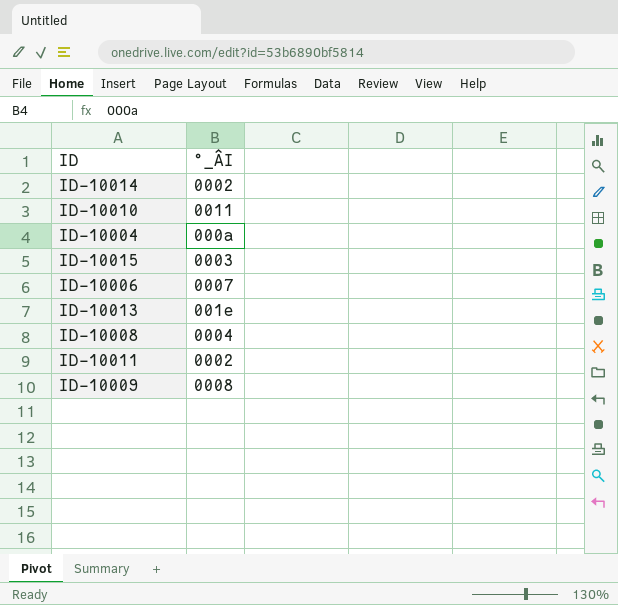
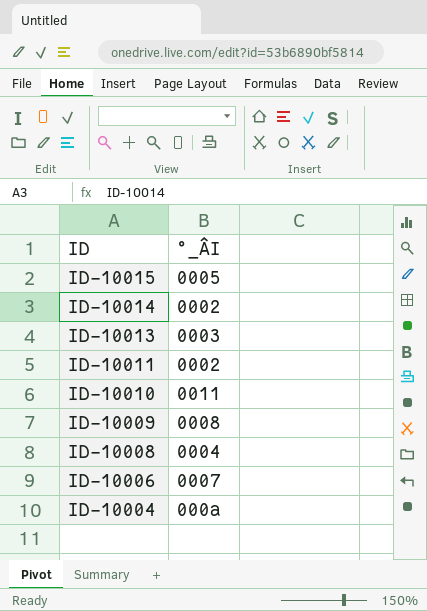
row order: none -> ID descending
ID-10015 | °_ÂI: 0003 -> 0005
ID-10013 | °_ÂI: 001e -> 0003

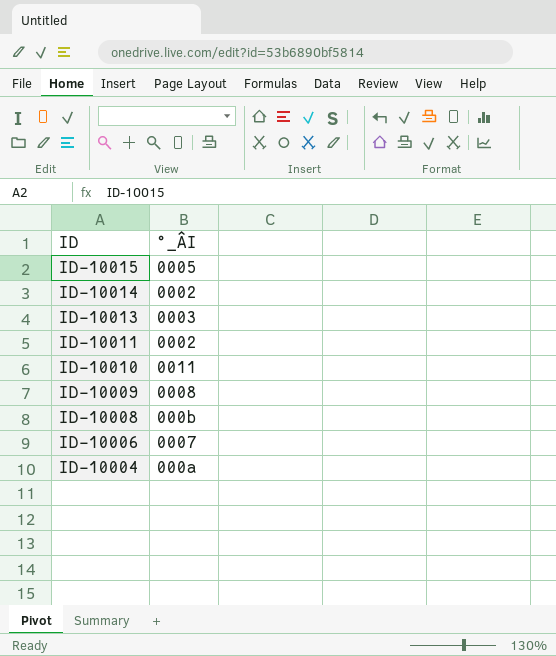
ID-10008 | °_ÂI: 0004 -> 000b

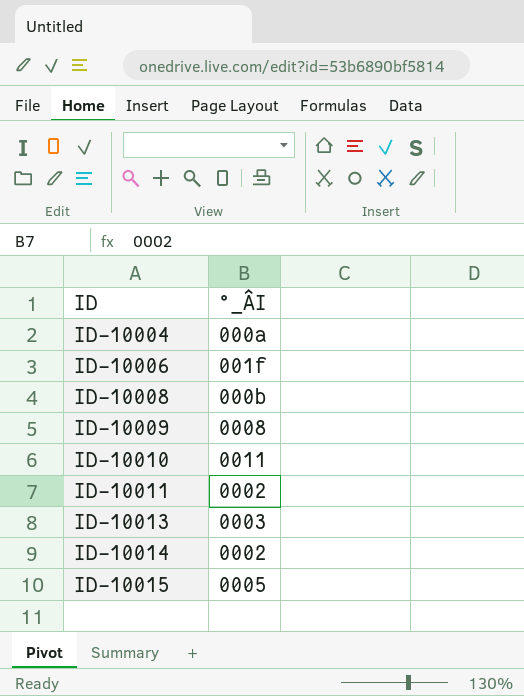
row order: ID descending -> ID ascending
ID-10006 | °_ÂI: 0007 -> 001f

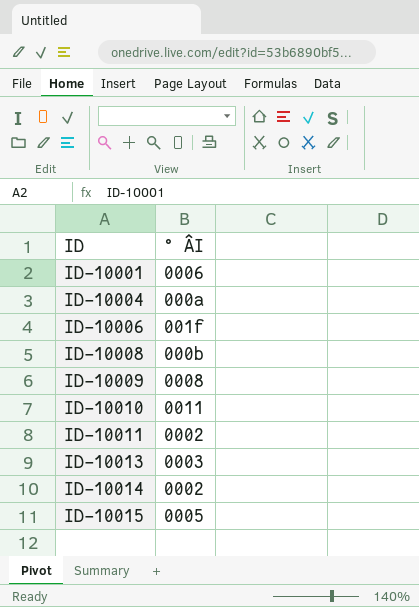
column name: °_ÂI -> ° ÂI
row ID-10001: none -> 0006

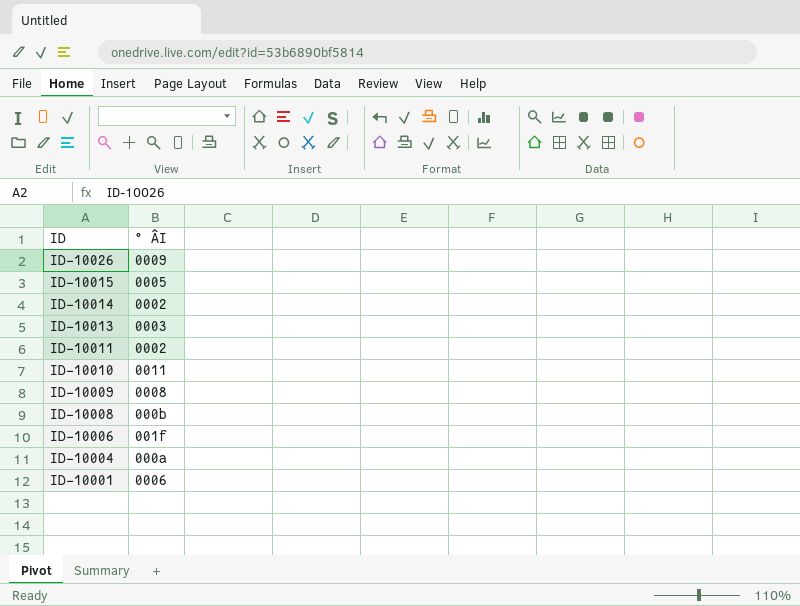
row order: ID ascending -> ID descending
row ID-10026: none -> 0009

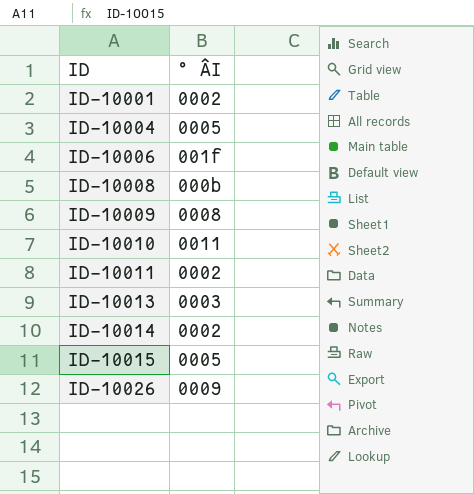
row order: ID descending -> ID ascending
ID-10001 | ° ÂI: 0006 -> 0002
ID-10004 | ° ÂI: 000a -> 0005

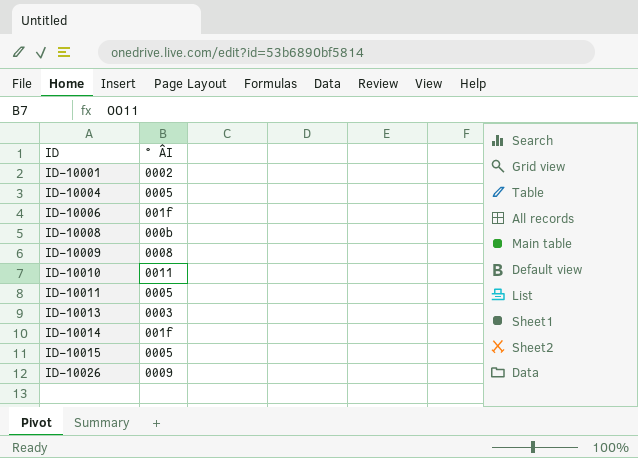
ID-10011 | ° ÂI: 0002 -> 0005
ID-10014 | ° ÂI: 0002 -> 001f

